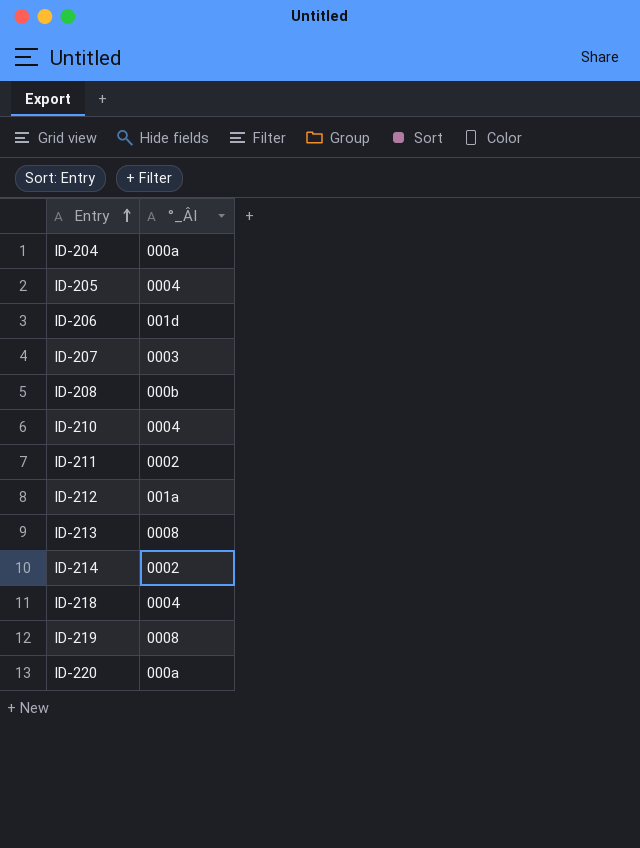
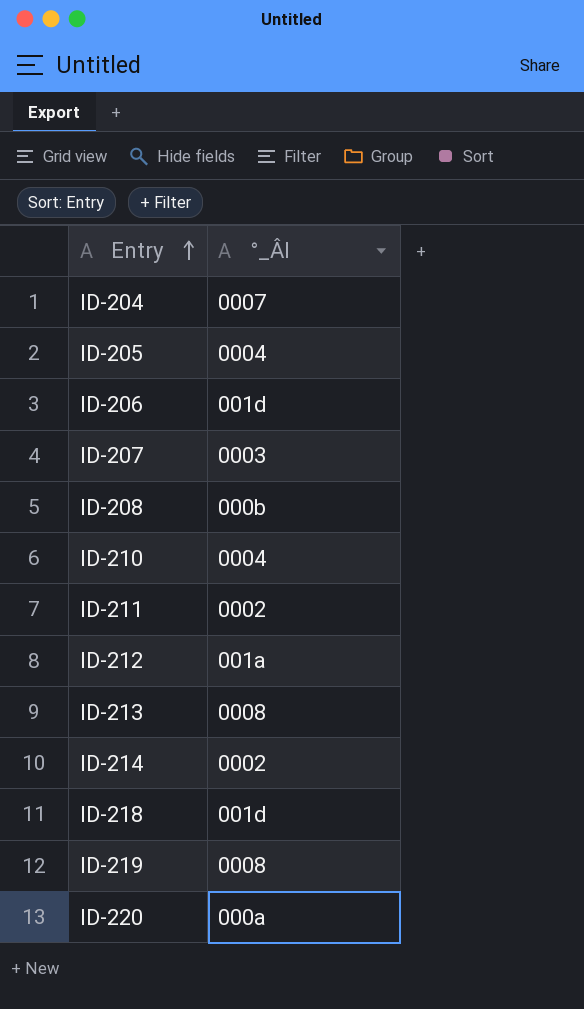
ID-204 | °_ÂI: 000a -> 0007
ID-218 | °_ÂI: 0004 -> 001d

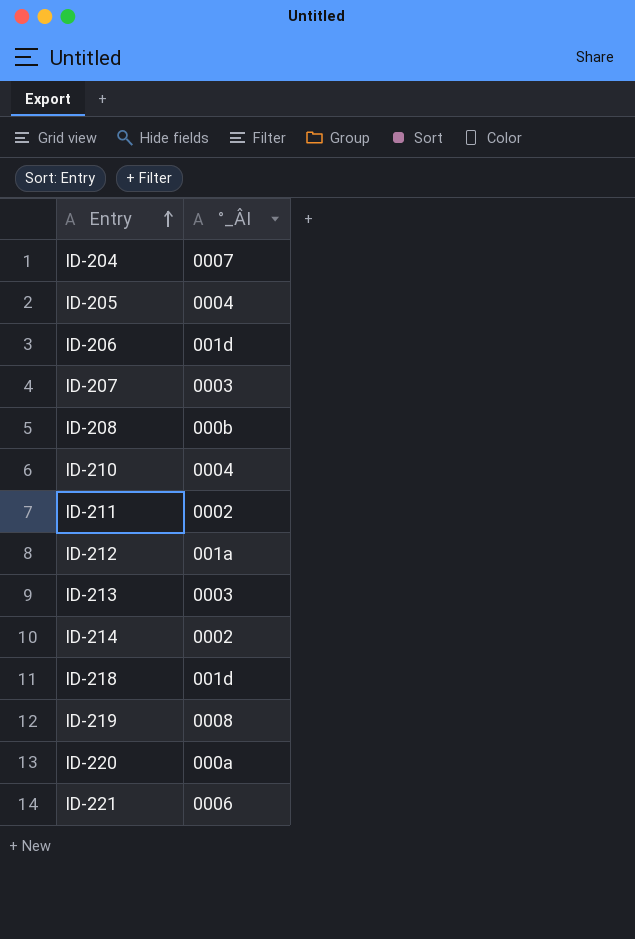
ID-213 | °_ÂI: 0008 -> 0003
row ID-221: none -> 0006

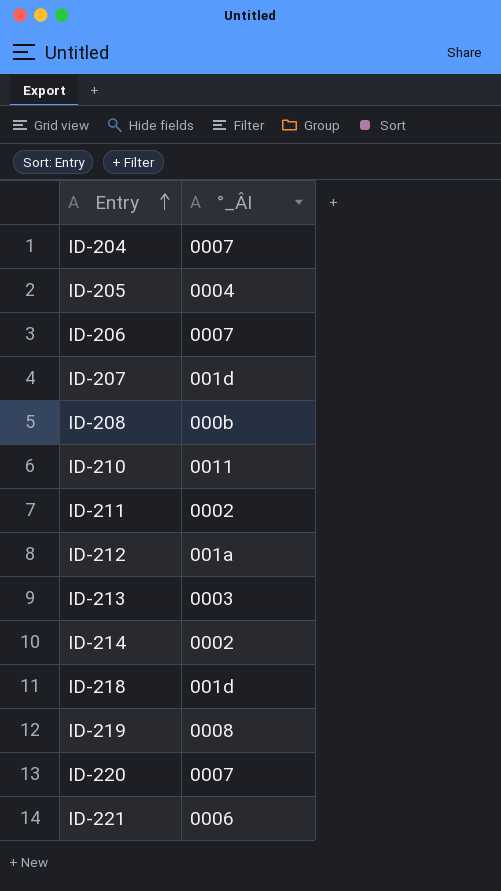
ID-206 | °_ÂI: 001d -> 0007
ID-207 | °_ÂI: 0003 -> 001d
ID-210 | °_ÂI: 0004 -> 0011
ID-220 | °_ÂI: 000a -> 0007

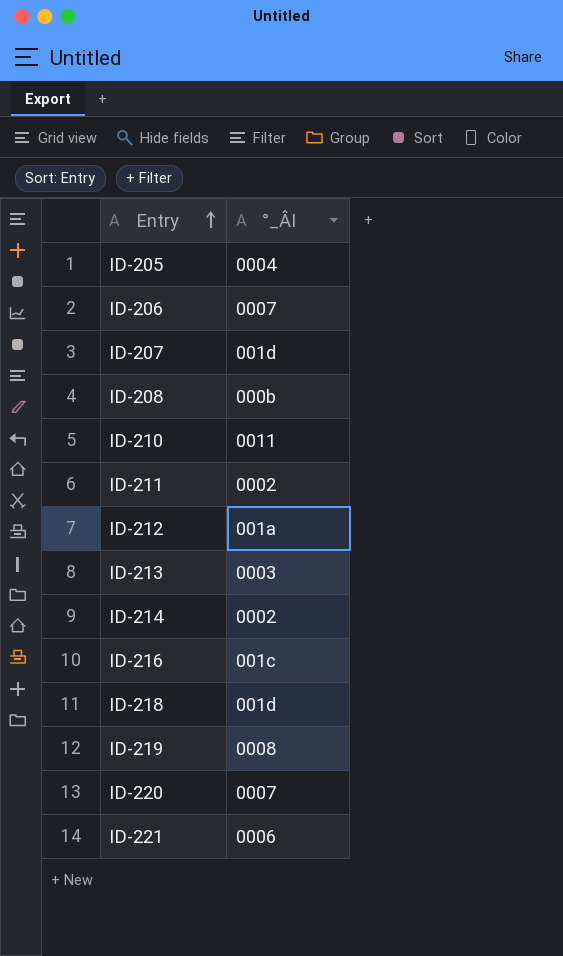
row ID-204: 0007 -> none
row ID-216: none -> 001c

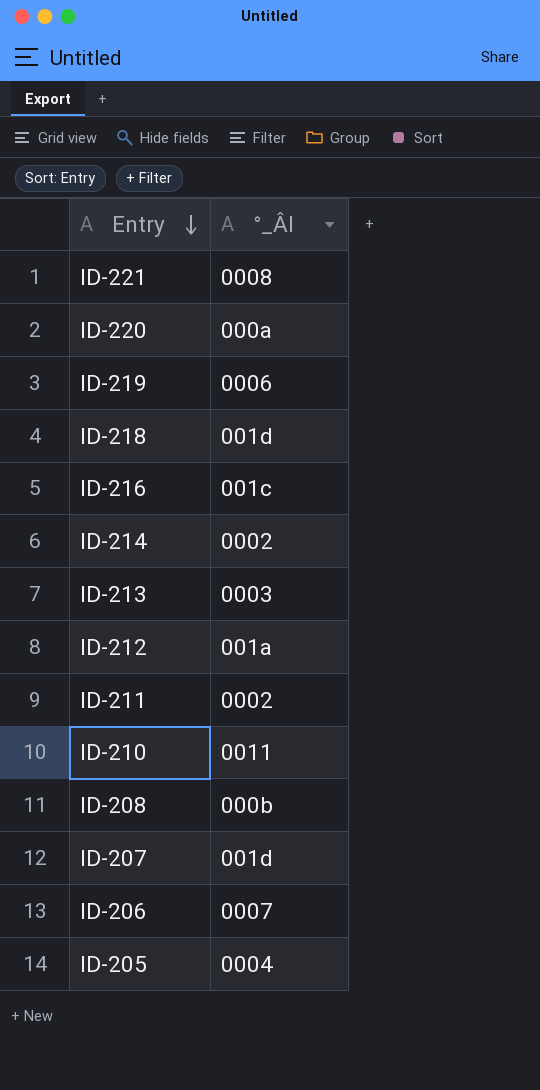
row order: Entry ascending -> Entry descending
ID-221 | °_ÂI: 0006 -> 0008
ID-220 | °_ÂI: 0007 -> 000a
ID-219 | °_ÂI: 0008 -> 0006

